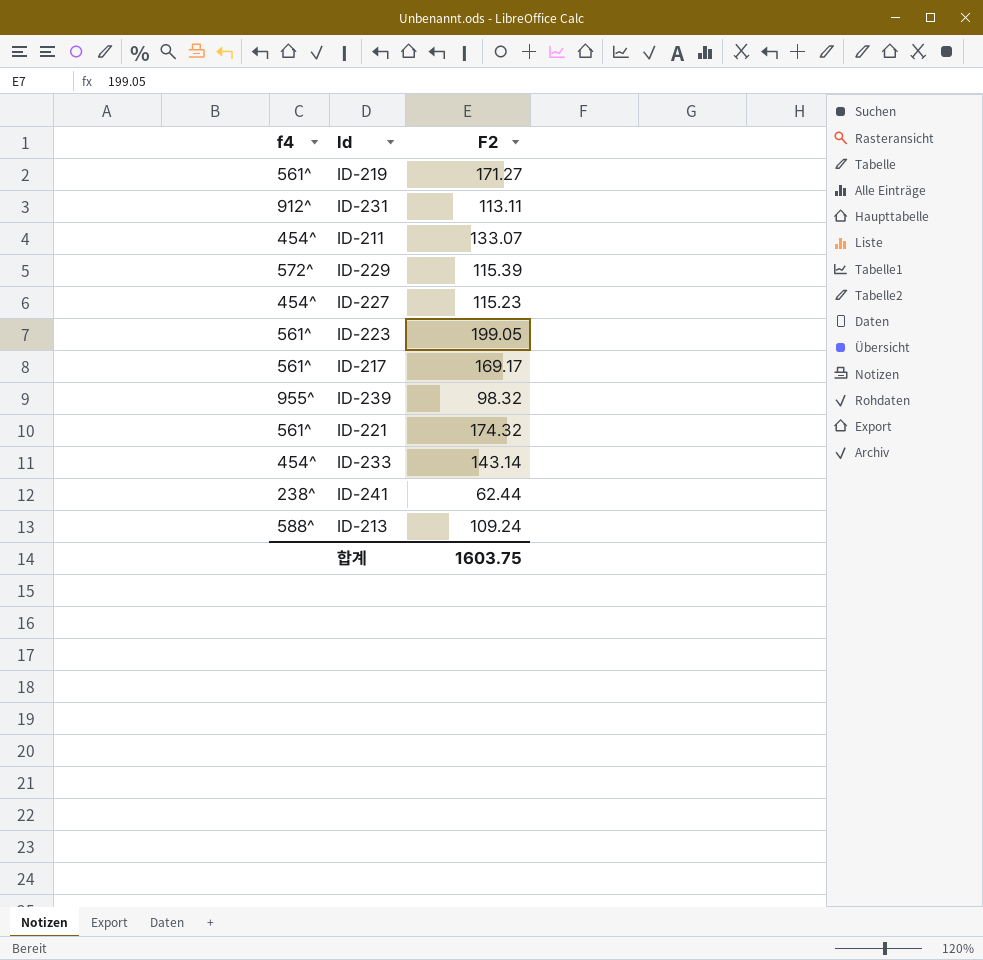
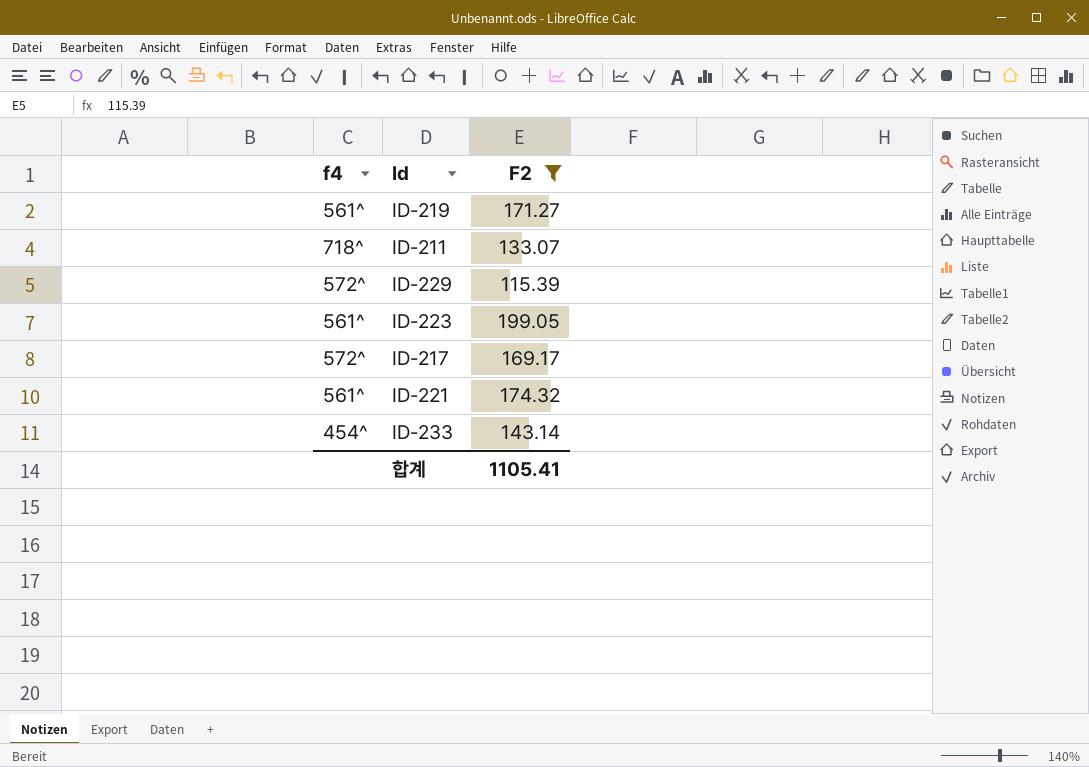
filter: none -> F2 >= 115.39
ID-211 | f4: 454^ -> 718^
ID-217 | f4: 561^ -> 572^
합계 | F2: 1603.75 -> 1105.41

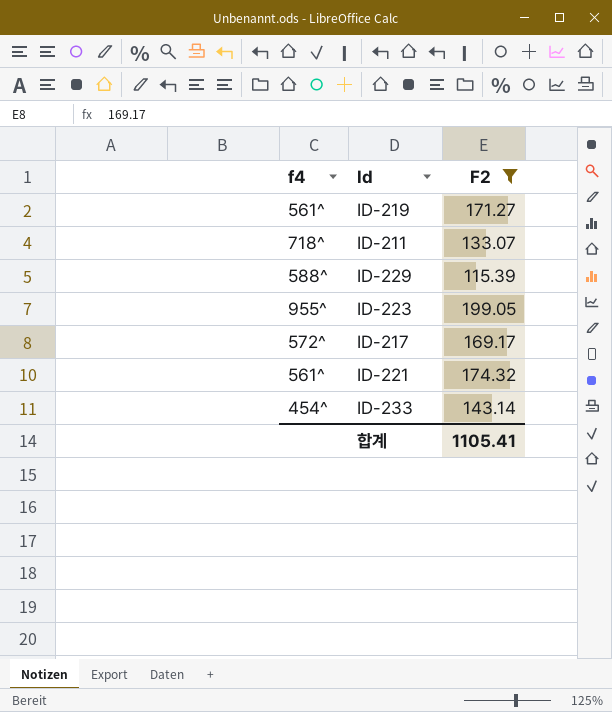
ID-229 | f4: 572^ -> 588^
ID-223 | f4: 561^ -> 955^

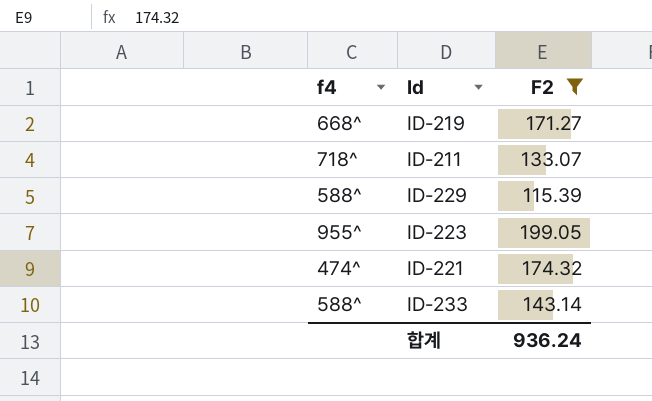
row ID-217: 572^ | 169.17 -> none
ID-219 | f4: 561^ -> 668^
ID-221 | f4: 561^ -> 474^
ID-233 | f4: 454^ -> 588^
합계 | F2: 1105.41 -> 936.24

